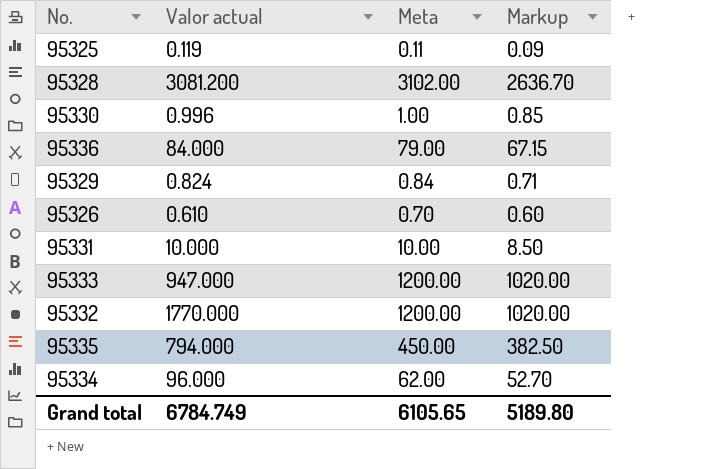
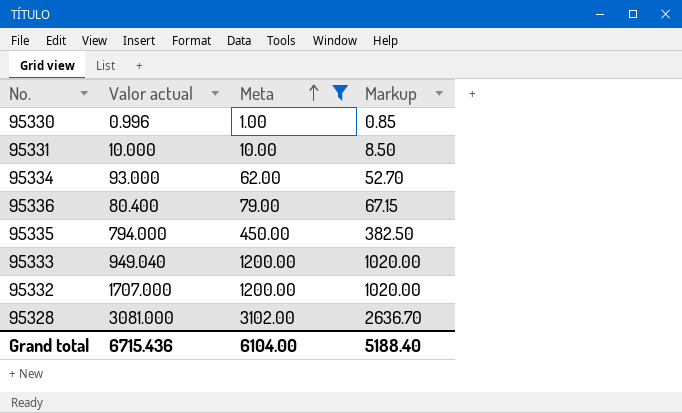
filter: none -> Meta >= 1.00
row order: none -> Meta ascending
95334 | Valor actual: 96.000 -> 93.000
95336 | Valor actual: 84.000 -> 80.400
95333 | Valor actual: 947.000 -> 949.040
95332 | Valor actual: 1770.000 -> 1707.000
95328 | Valor actual: 3081.200 -> 3081.000
Grand total | Valor actual: 6784.749 -> 6715.436
Grand total | Meta: 6105.65 -> 6104.00
Grand total | Markup: 5189.80 -> 5188.40

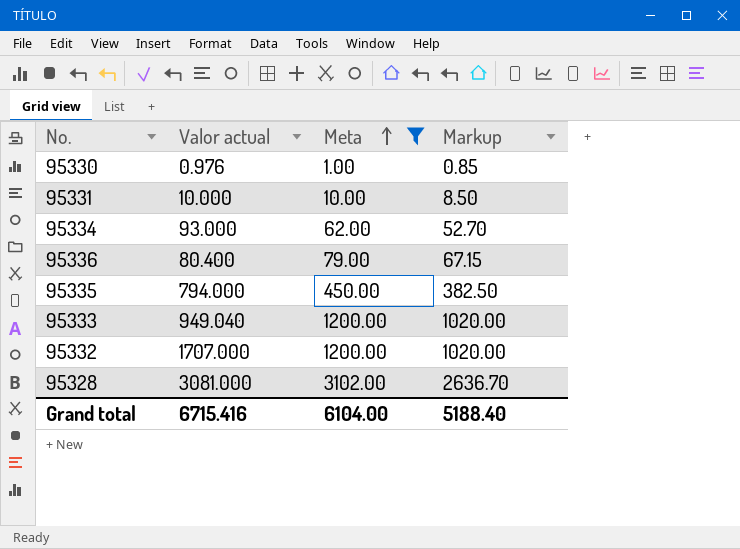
95330 | Valor actual: 0.996 -> 0.976
Grand total | Valor actual: 6715.436 -> 6715.416

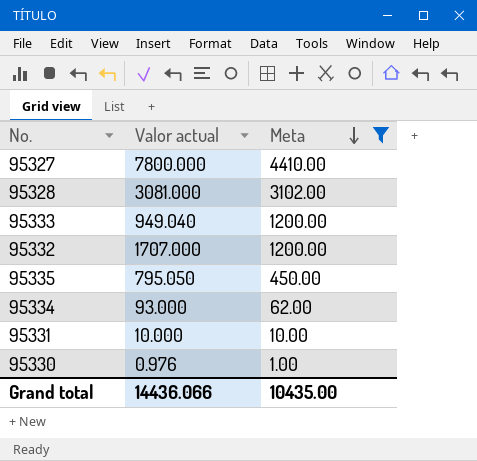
row order: Meta ascending -> Meta descending
column Markup | formula: [Meta] * 0.85 -> none
row 95336: 80.400 | 79.00 | 67.15 -> none
row 95327: none -> 7800.000 | 4410.00
95335 | Valor actual: 794.000 -> 795.050
Grand total | Valor actual: 6715.416 -> 14436.066
Grand total | Meta: 6104.00 -> 10435.00

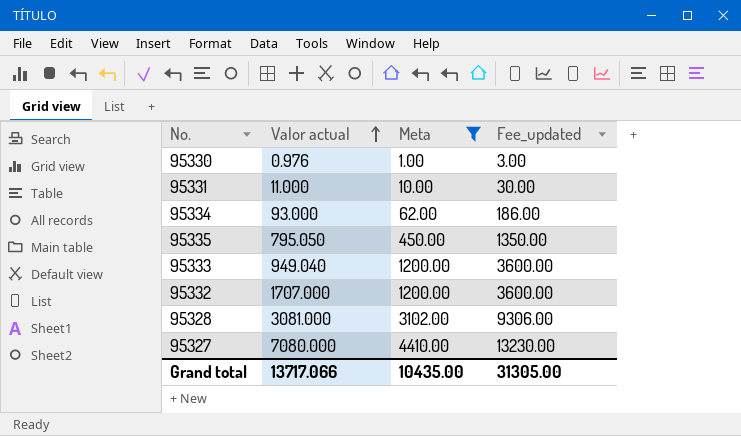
row order: Meta descending -> Valor actual ascending
column Fee_updated | formula: none -> [Meta] * 3
95331 | Valor actual: 10.000 -> 11.000
95327 | Valor actual: 7800.000 -> 7080.000
Grand total | Valor actual: 14436.066 -> 13717.066

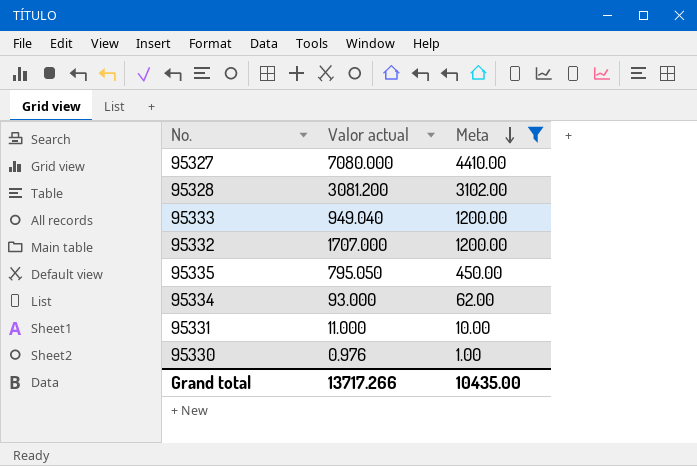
row order: Valor actual ascending -> Meta descending
column Fee_updated | formula: [Meta] * 3 -> none
95328 | Valor actual: 3081.000 -> 3081.200
Grand total | Valor actual: 13717.066 -> 13717.266

